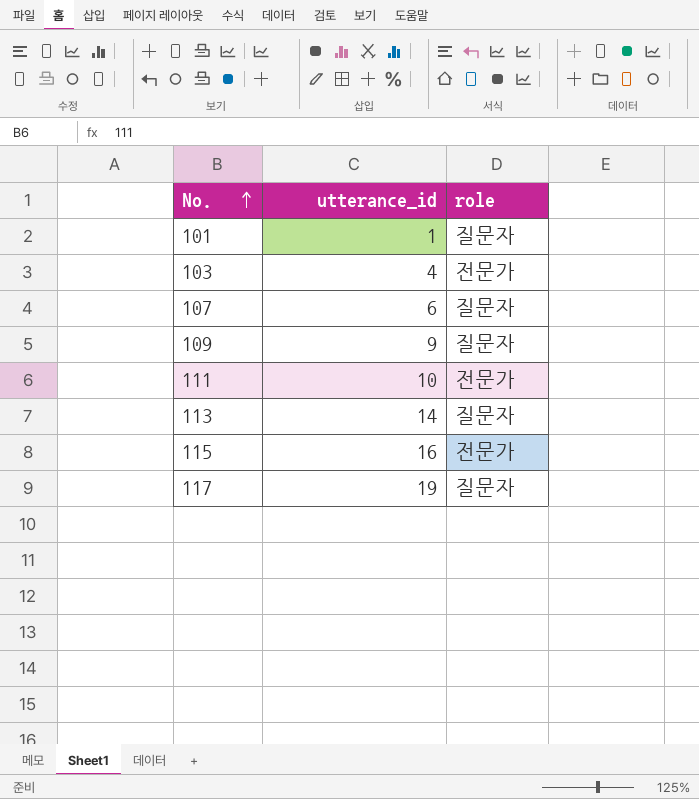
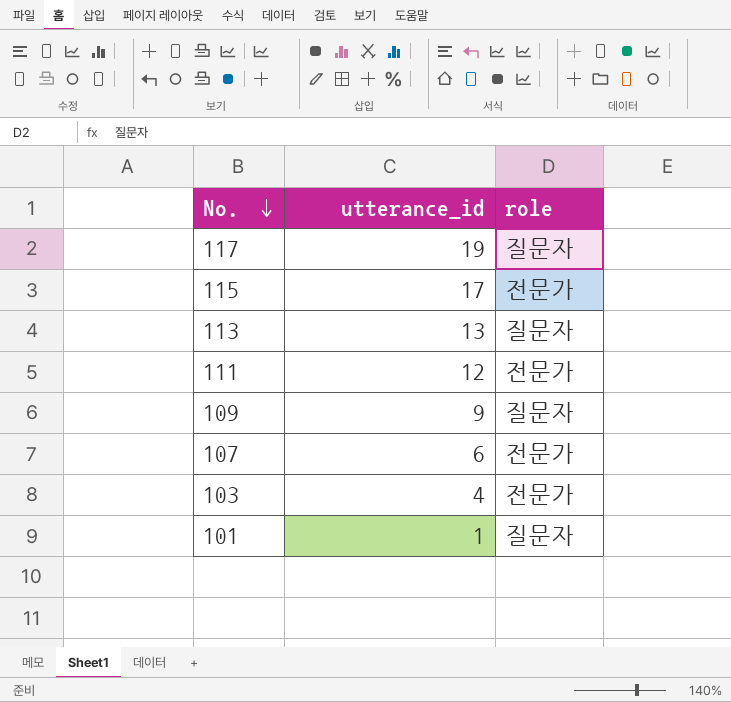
row order: No. ascending -> No. descending
115 | utterance_id: 16 -> 17
113 | utterance_id: 14 -> 13
111 | utterance_id: 10 -> 12
107 | role: 질문자 -> 전문가

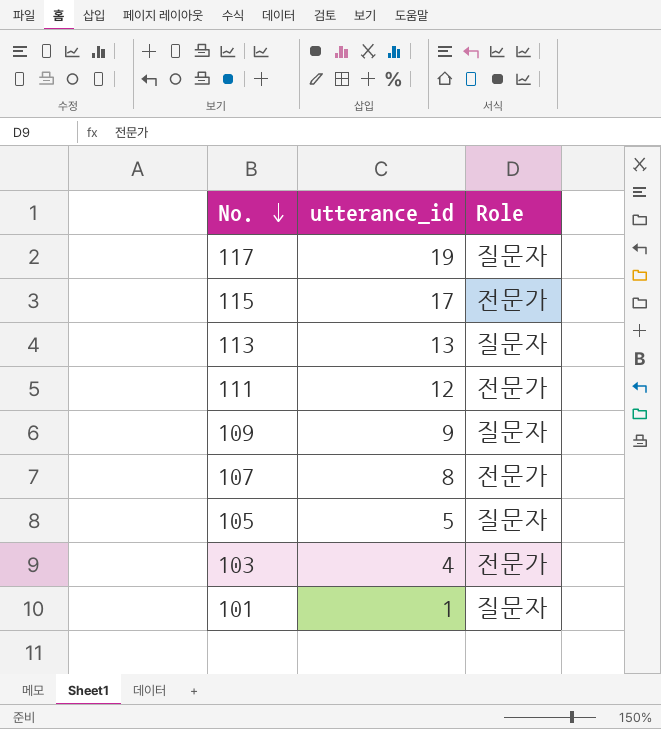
column name: role -> Role
107 | utterance_id: 6 -> 8
row 105: none -> 5 | 질문자

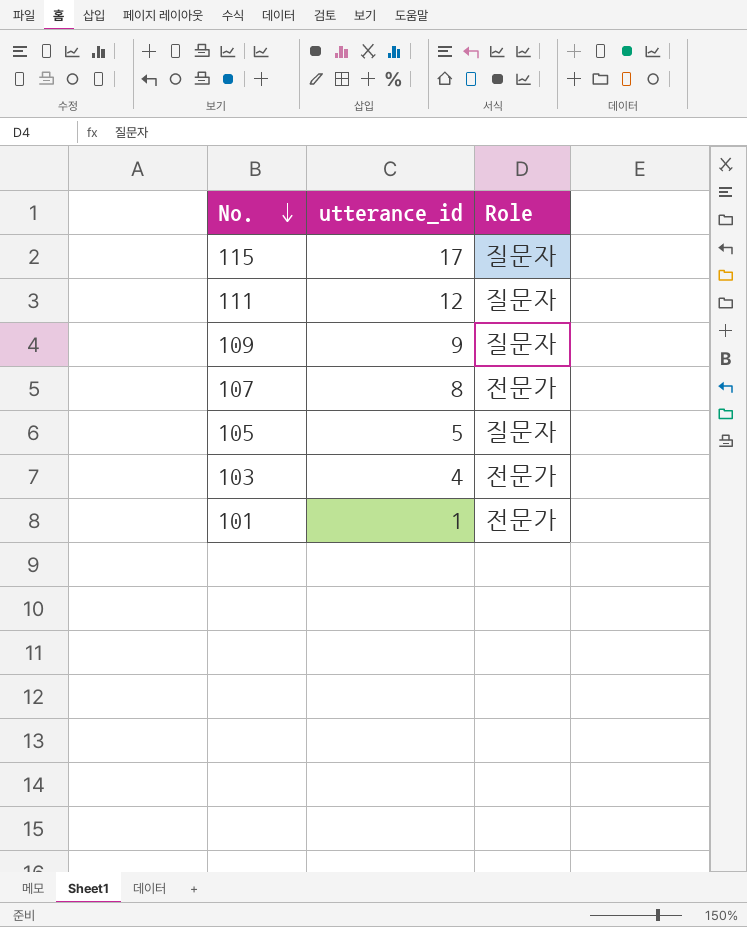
row 117: 19 | 질문자 -> none
row 113: 13 | 질문자 -> none
115 | Role: 전문가 -> 질문자
111 | Role: 전문가 -> 질문자
101 | Role: 질문자 -> 전문가

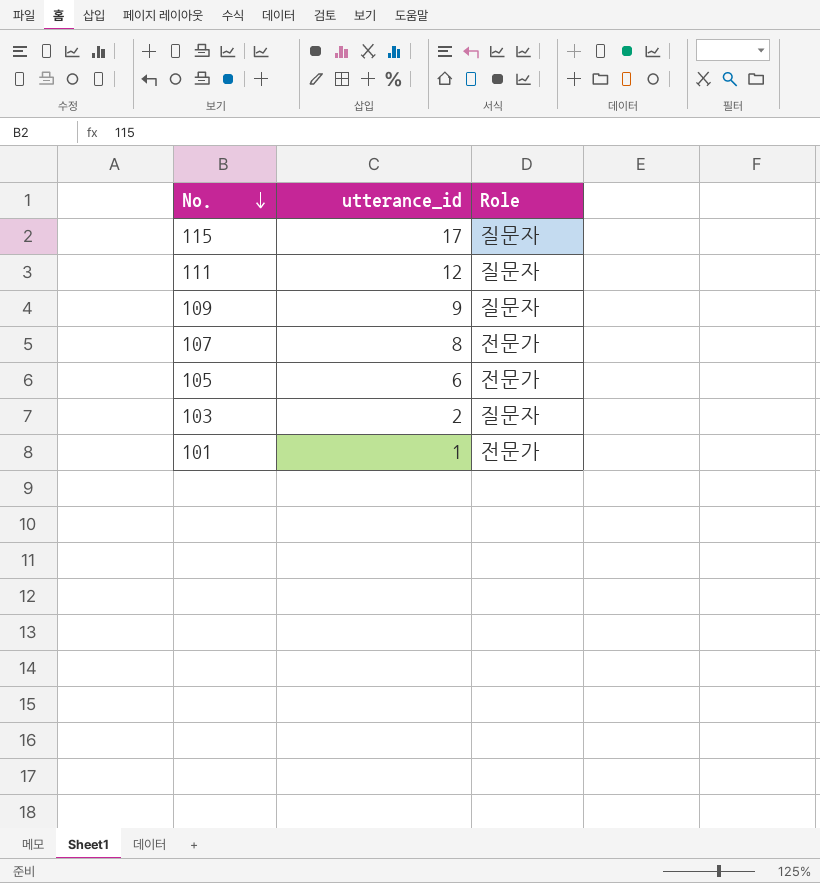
105 | utterance_id: 5 -> 6
105 | Role: 질문자 -> 전문가
103 | utterance_id: 4 -> 2
103 | Role: 전문가 -> 질문자

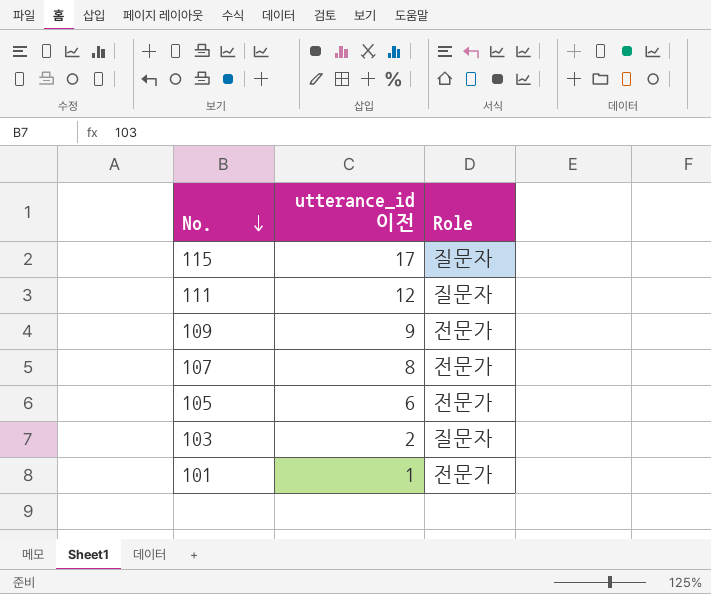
column name: utterance_id -> utterance_id 이전
109 | Role: 질문자 -> 전문가

